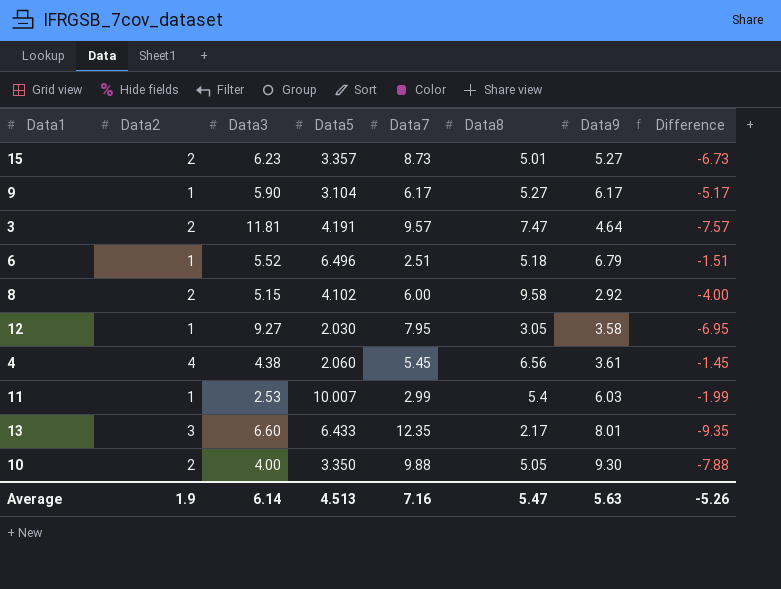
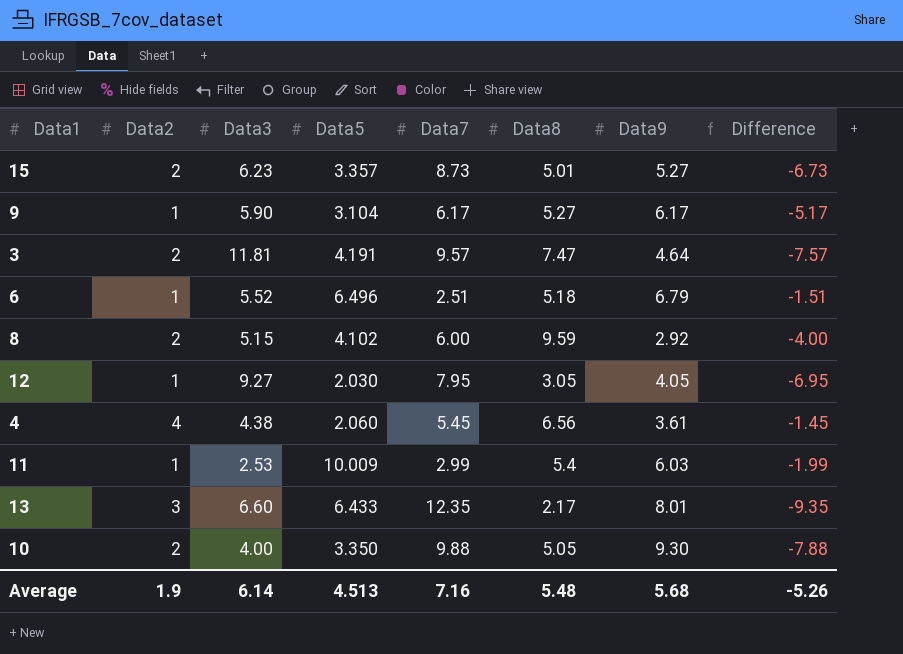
8 | Data8: 9.58 -> 9.59
12 | Data9: 3.58 -> 4.05
11 | Data5: 10.007 -> 10.009
Average | Data8: 5.47 -> 5.48
Average | Data9: 5.63 -> 5.68

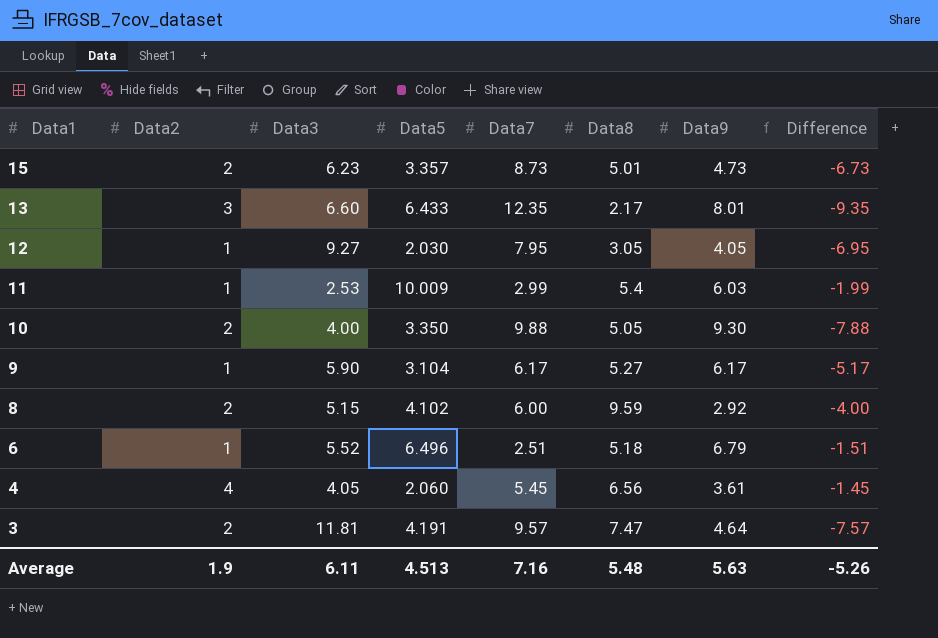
row order: none -> Data1 descending
15 | Data9: 5.27 -> 4.73
4 | Data3: 4.38 -> 4.05
Average | Data3: 6.14 -> 6.11
Average | Data9: 5.68 -> 5.63

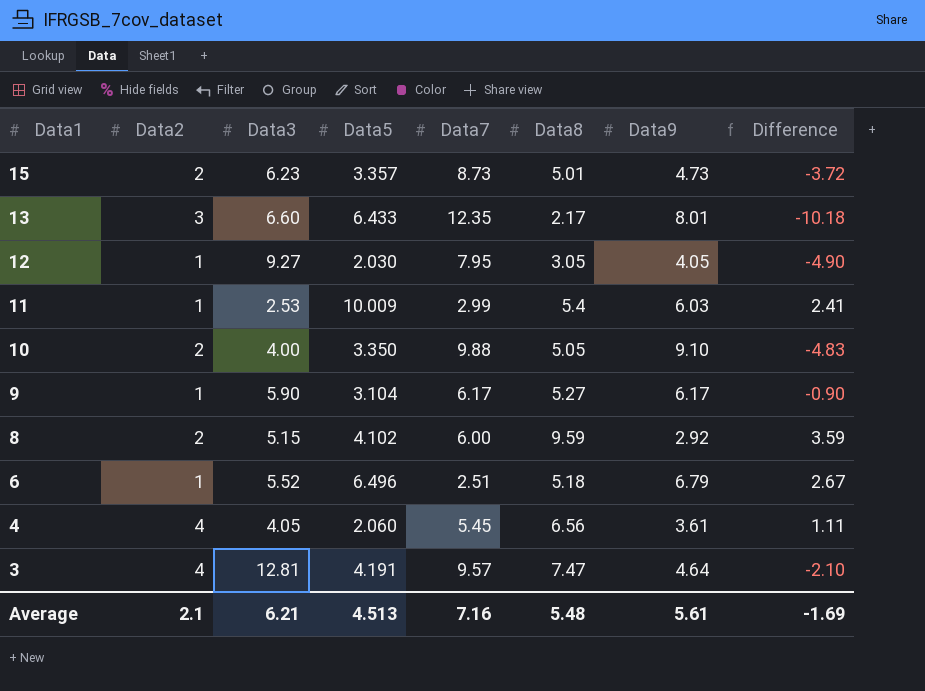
column Difference | formula: [Data2] - [Data7] -> [Data8] - [Data7]
10 | Data9: 9.30 -> 9.10
3 | Data2: 2 -> 4
3 | Data3: 11.81 -> 12.81
Average | Data2: 1.9 -> 2.1
Average | Data3: 6.11 -> 6.21
Average | Data9: 5.63 -> 5.61
Average | Difference: -5.26 -> -1.69

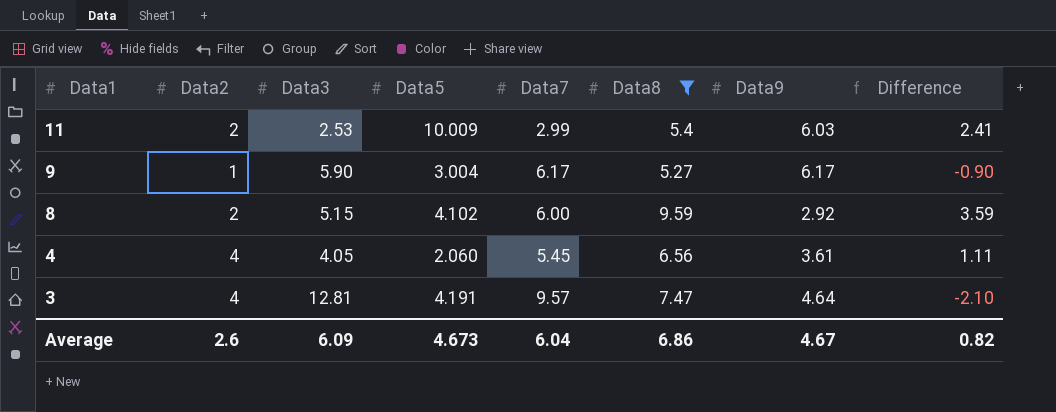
filter: none -> Data8 >= 5.27
11 | Data2: 1 -> 2
9 | Data5: 3.104 -> 3.004
Average | Data2: 2.1 -> 2.6
Average | Data3: 6.21 -> 6.09
Average | Data5: 4.513 -> 4.673
Average | Data7: 7.16 -> 6.04
Average | Data8: 5.48 -> 6.86
Average | Data9: 5.61 -> 4.67
Average | Difference: -1.69 -> 0.82

